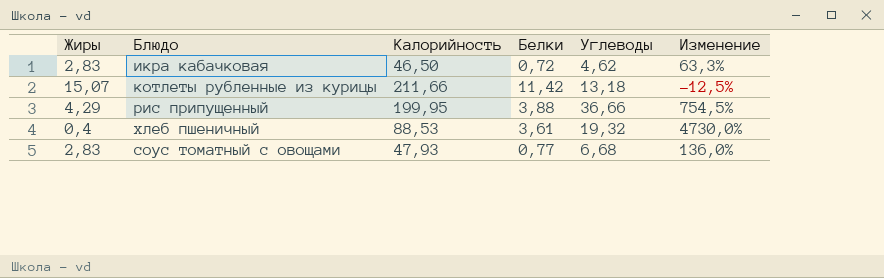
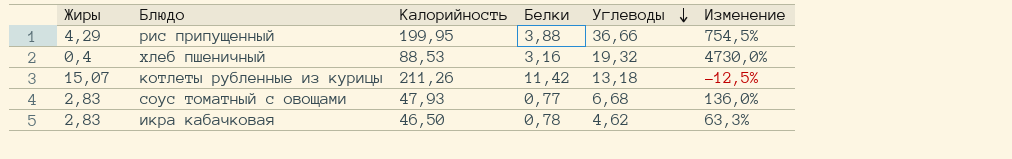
row order: none -> Углеводы descending
хлеб пшеничный | Белки: 3,61 -> 3,16
котлеты рубленные из курицы | Калорийность: 211,66 -> 211,26
икра кабачковая | Белки: 0,72 -> 0,78

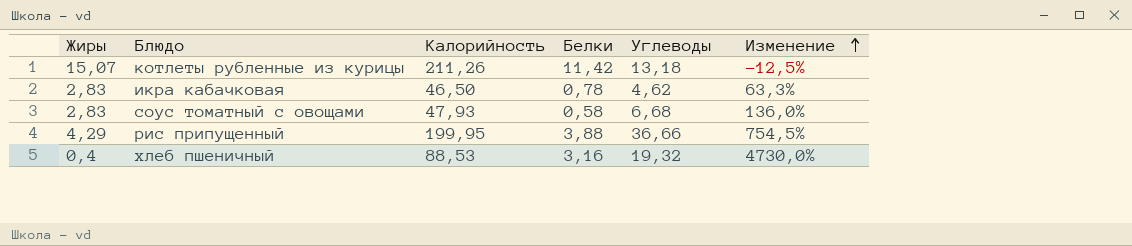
row order: Углеводы descending -> Изменение ascending
соус томатный с овощами | Белки: 0,77 -> 0,58

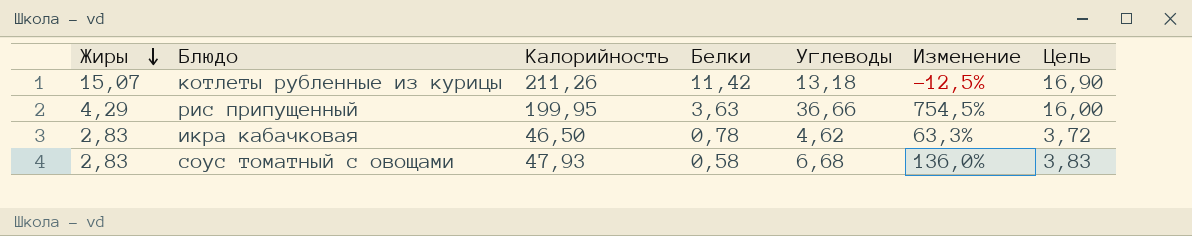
row order: Изменение ascending -> Жиры descending
column Цель | formula: none -> [Калорийность] * 0,08
row хлеб пшеничный: 0,4 | 88,53 | 3,16 | 19,32 | 4730,0% -> none
рис припущенный | Белки: 3,88 -> 3,63

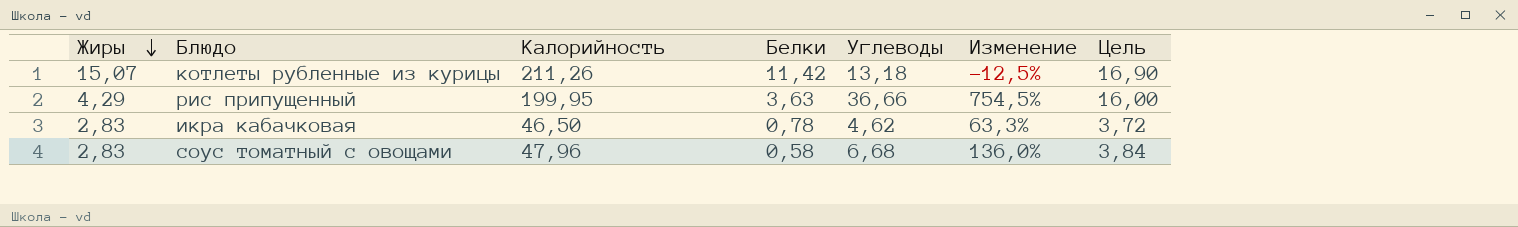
соус томатный с овощами | Калорийность: 47,93 -> 47,96
соус томатный с овощами | Цель: 3,83 -> 3,84

